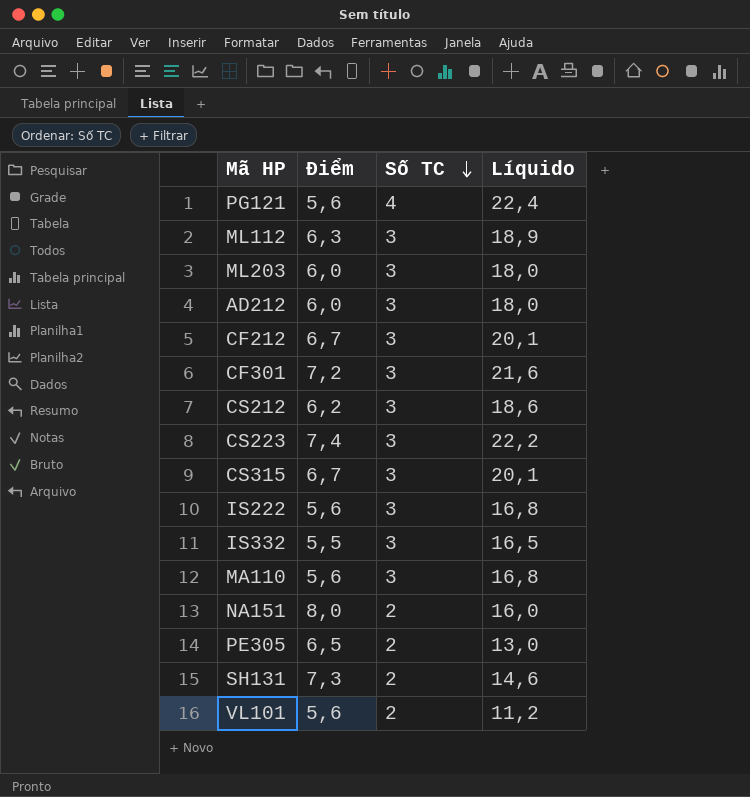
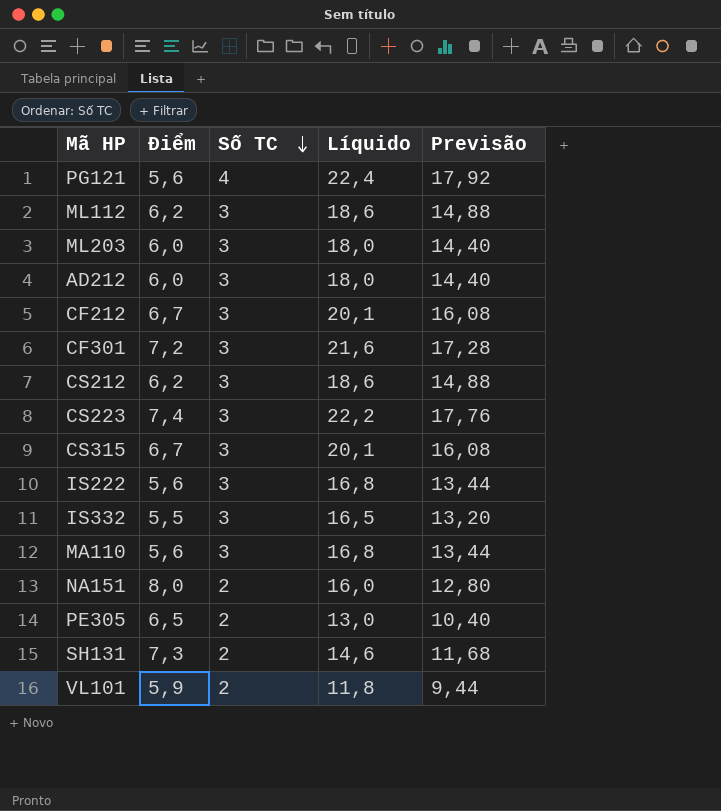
column Previsão | formula: none -> [Líquido] * 0,8
ML112 | Điểm: 6,3 -> 6,2
ML112 | Líquido: 18,9 -> 18,6
VL101 | Điểm: 5,6 -> 5,9
VL101 | Líquido: 11,2 -> 11,8

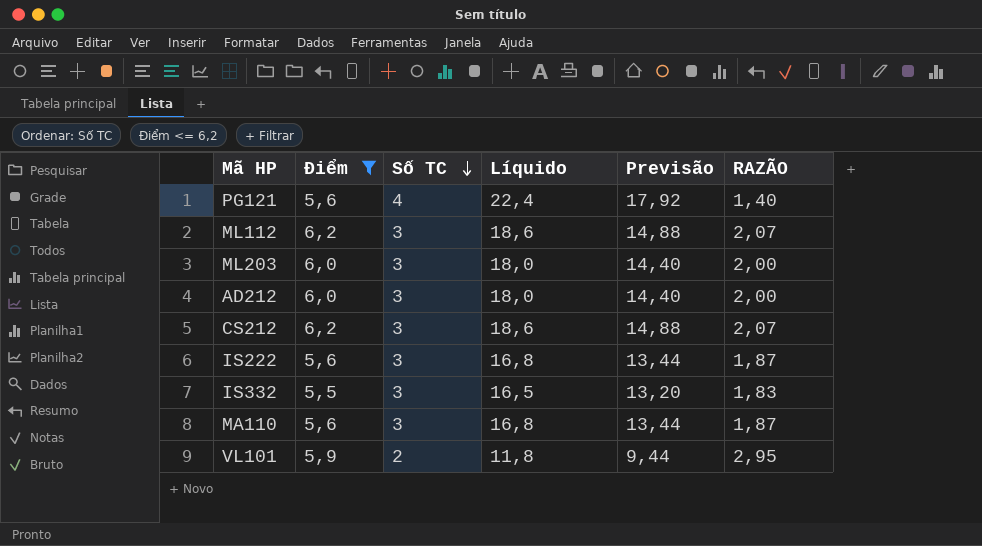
filter: none -> Điểm <= 6,2
column RAZÃO | formula: none -> [Điểm] / [Số TC]

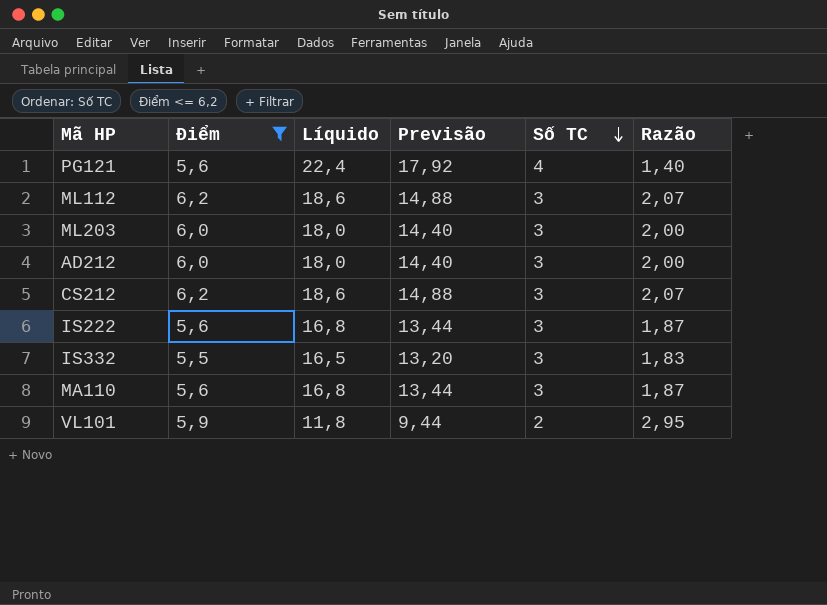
column Số TC | position: 3 -> 5
column name: RAZÃO -> Razão

